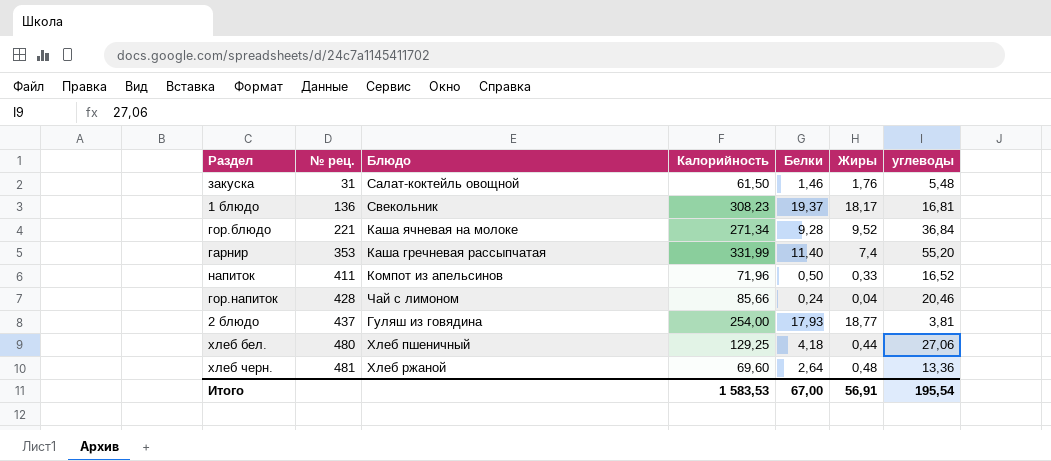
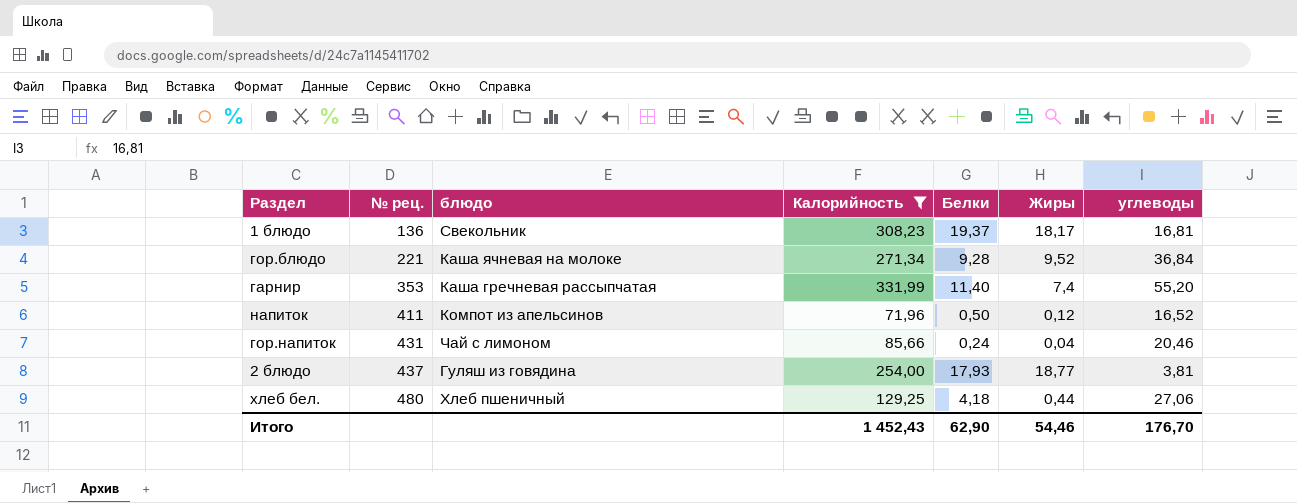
filter: none -> Калорийность >= 71,96
column name: Блюдо -> блюдо
напиток | Жиры: 0,33 -> 0,12
гор.напиток | № рец.: 428 -> 431
Итого | Калорийность: 1 583,53 -> 1 452,43
Итого | Белки: 67,00 -> 62,90
Итого | Жиры: 56,91 -> 54,46
Итого | углеводы: 195,54 -> 176,70

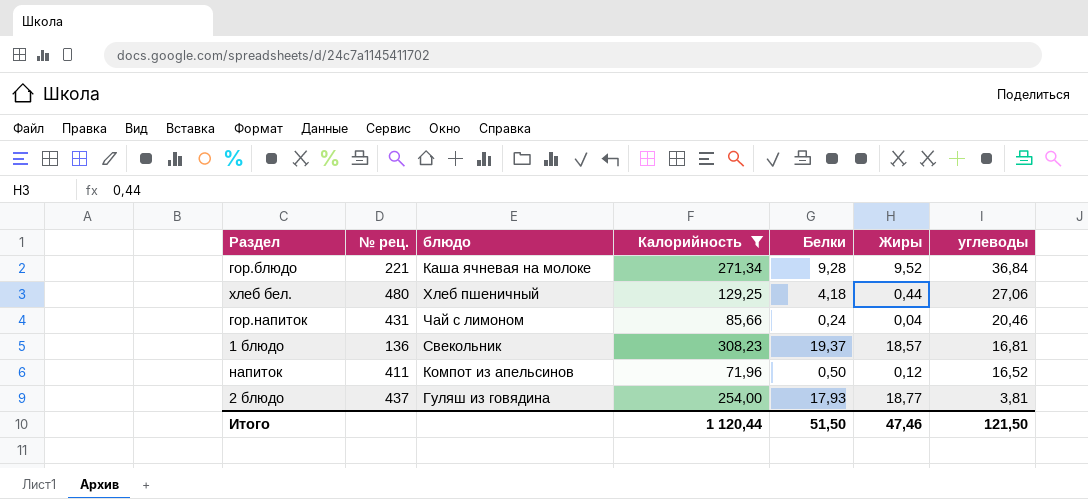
row order: № рец. ascending -> углеводы descending
row гарнир: 353 | Каша гречневая рассыпчатая | 331,99 | 11,40 | 7,4 | 55,20 -> none
1 блюдо | Жиры: 18,17 -> 18,57
Итого | Калорийность: 1 452,43 -> 1 120,44
Итого | Белки: 62,90 -> 51,50
Итого | Жиры: 54,46 -> 47,46
Итого | углеводы: 176,70 -> 121,50

